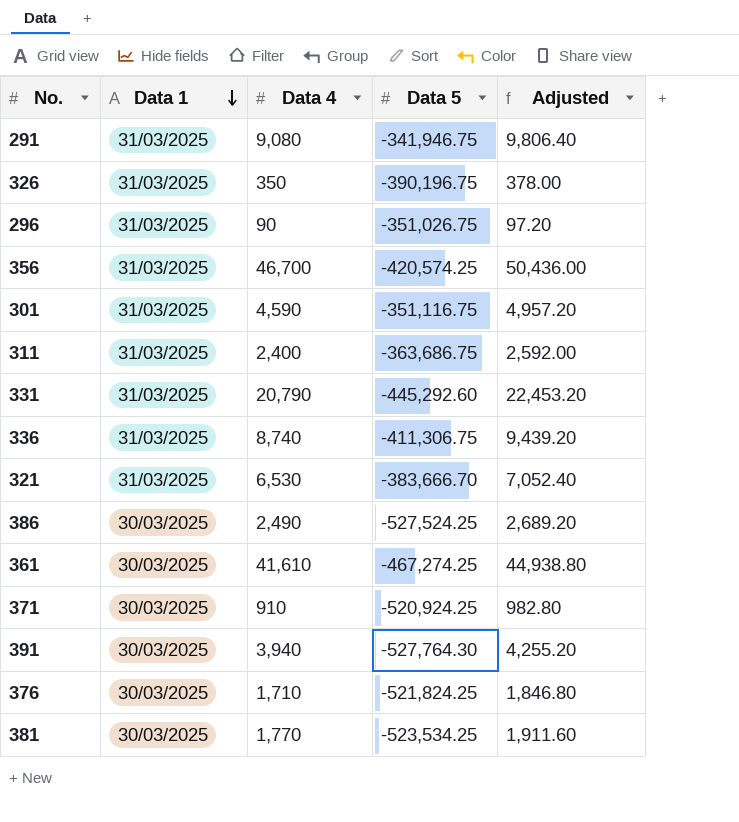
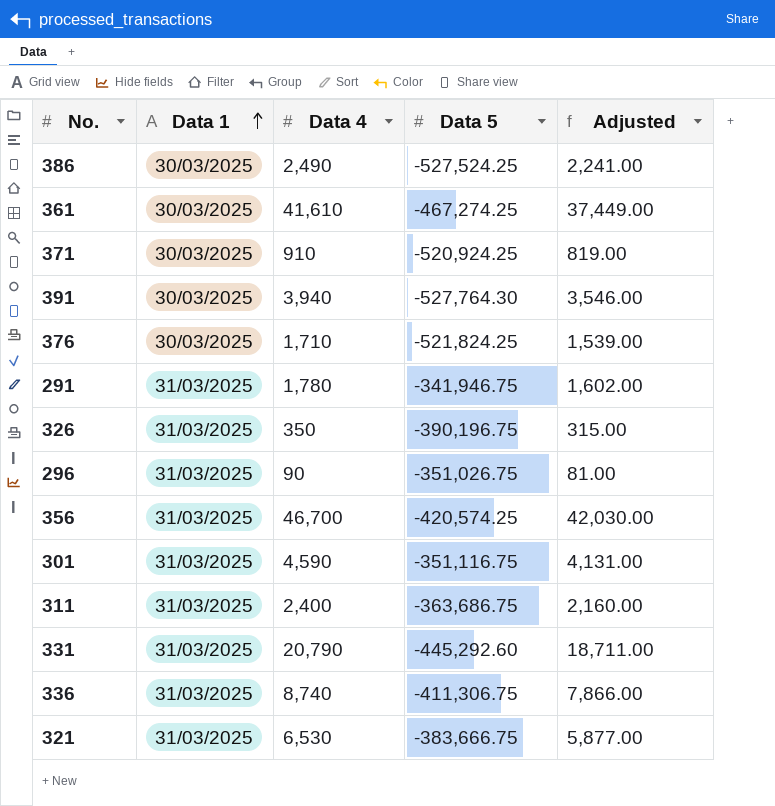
row order: Data 1 descending -> Data 1 ascending
column Adjusted | formula: [Data 4] * 1.08 -> [Data 4] * 0.9
row 381: 30/03/2025 | 1,770 | -523,534.25 | 1,911.60 -> none
291 | Data 4: 9,080 -> 1,780
321 | Data 5: -383,666.70 -> -383,666.75

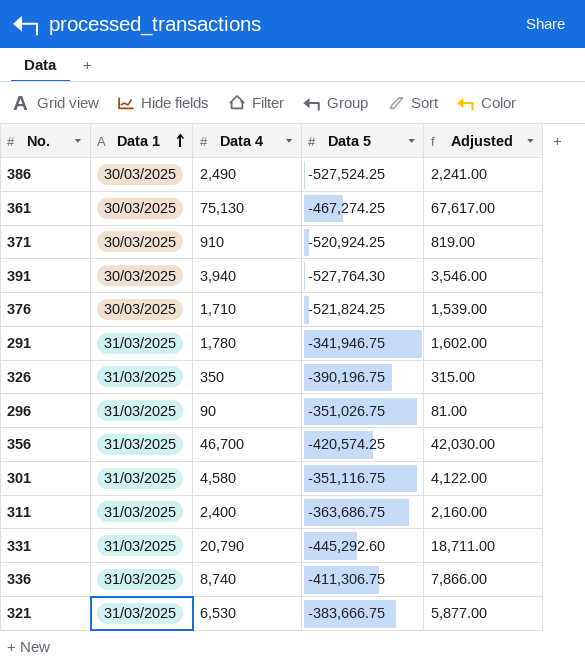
361 | Data 4: 41,610 -> 75,130
361 | Adjusted: 37,449.00 -> 67,617.00
301 | Data 4: 4,590 -> 4,580
301 | Adjusted: 4,131.00 -> 4,122.00

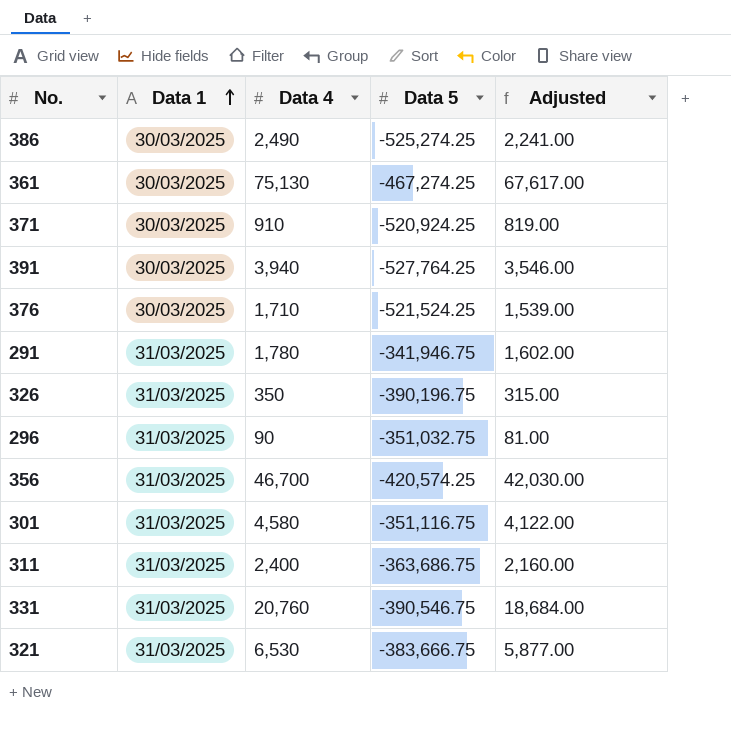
row 336: 31/03/2025 | 8,740 | -411,306.75 | 7,866.00 -> none
386 | Data 5: -527,524.25 -> -525,274.25
391 | Data 5: -527,764.30 -> -527,764.25
376 | Data 5: -521,824.25 -> -521,524.25
296 | Data 5: -351,026.75 -> -351,032.75
331 | Data 4: 20,790 -> 20,760
331 | Data 5: -445,292.60 -> -390,546.75
331 | Adjusted: 18,711.00 -> 18,684.00

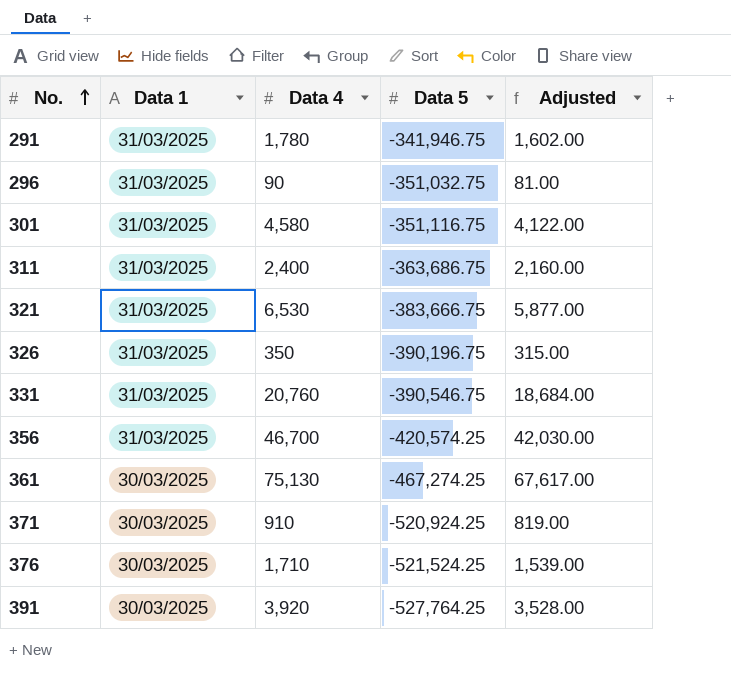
row order: Data 1 ascending -> No. ascending
row 386: 30/03/2025 | 2,490 | -525,274.25 | 2,241.00 -> none
391 | Data 4: 3,940 -> 3,920
391 | Adjusted: 3,546.00 -> 3,528.00

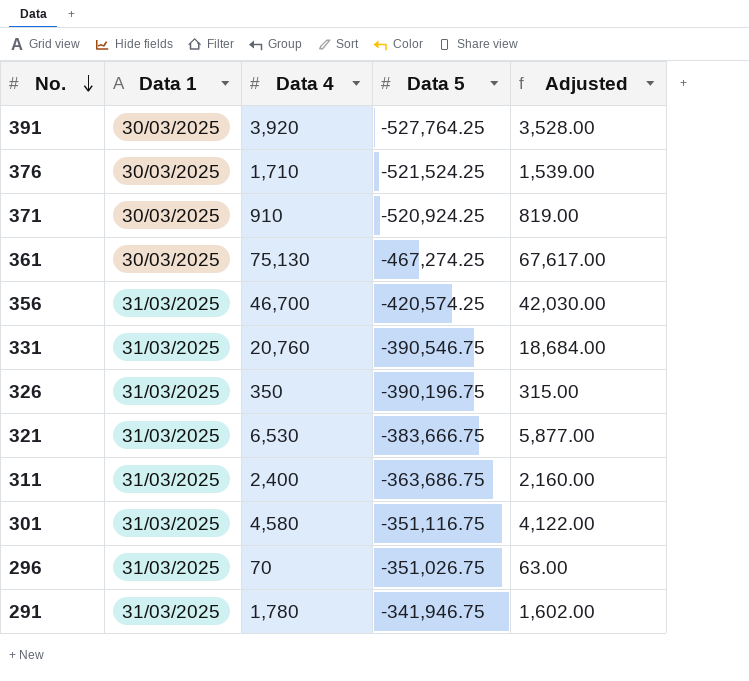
row order: No. ascending -> No. descending
296 | Data 4: 90 -> 70
296 | Data 5: -351,032.75 -> -351,026.75
296 | Adjusted: 81.00 -> 63.00

